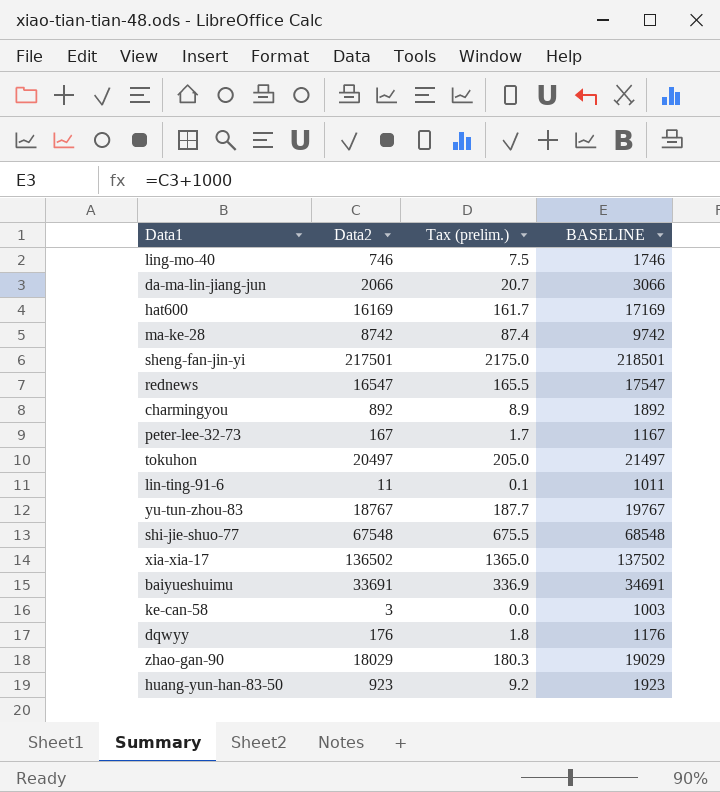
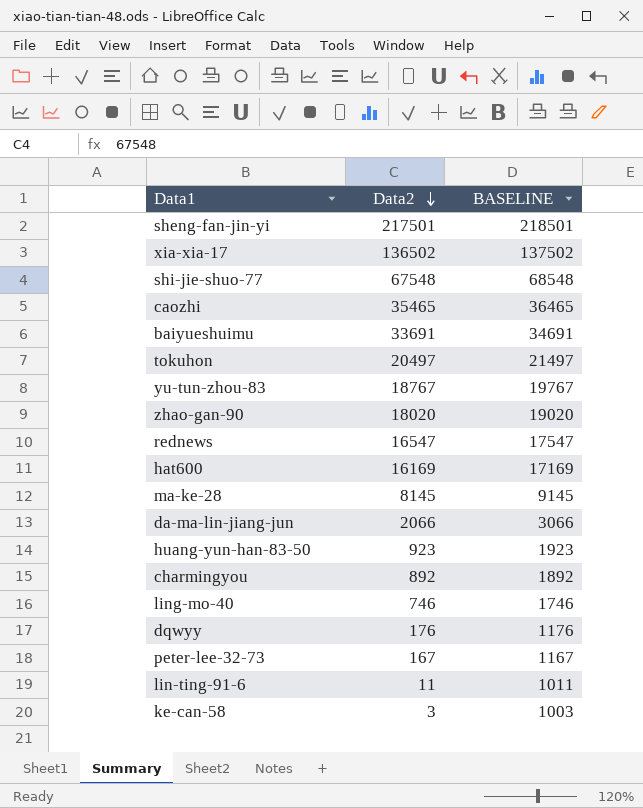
row order: none -> Data2 descending
column Tax (prelim.) | formula: [Data2] * 0.01 -> none
row caozhi: none -> 35465 | 36465
zhao-gan-90 | Data2: 18029 -> 18020
zhao-gan-90 | BASELINE: 19029 -> 19020
ma-ke-28 | Data2: 8742 -> 8145
ma-ke-28 | BASELINE: 9742 -> 9145

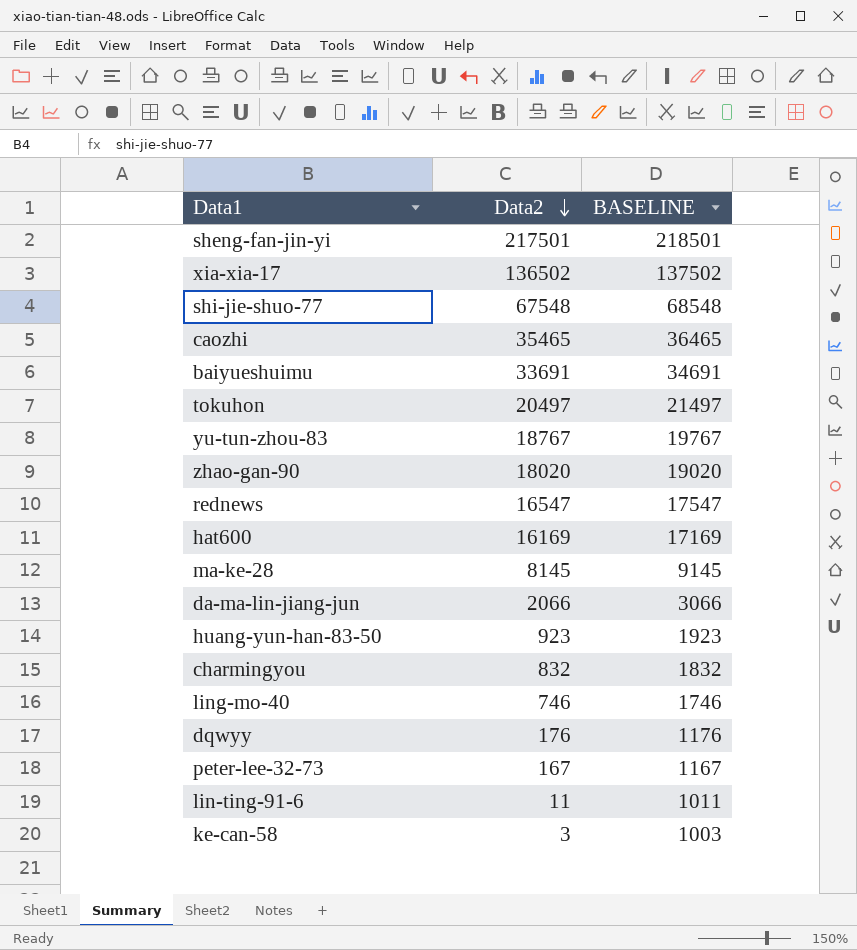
charmingyou | Data2: 892 -> 832
charmingyou | BASELINE: 1892 -> 1832

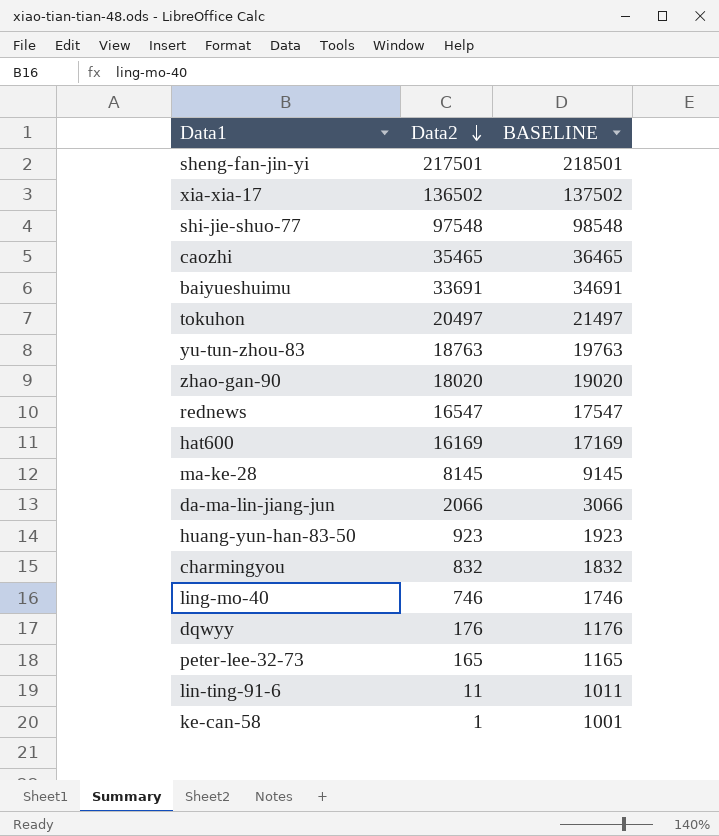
shi-jie-shuo-77 | Data2: 67548 -> 97548
shi-jie-shuo-77 | BASELINE: 68548 -> 98548
yu-tun-zhou-83 | Data2: 18767 -> 18763
yu-tun-zhou-83 | BASELINE: 19767 -> 19763
peter-lee-32-73 | Data2: 167 -> 165
peter-lee-32-73 | BASELINE: 1167 -> 1165
ke-can-58 | Data2: 3 -> 1
ke-can-58 | BASELINE: 1003 -> 1001

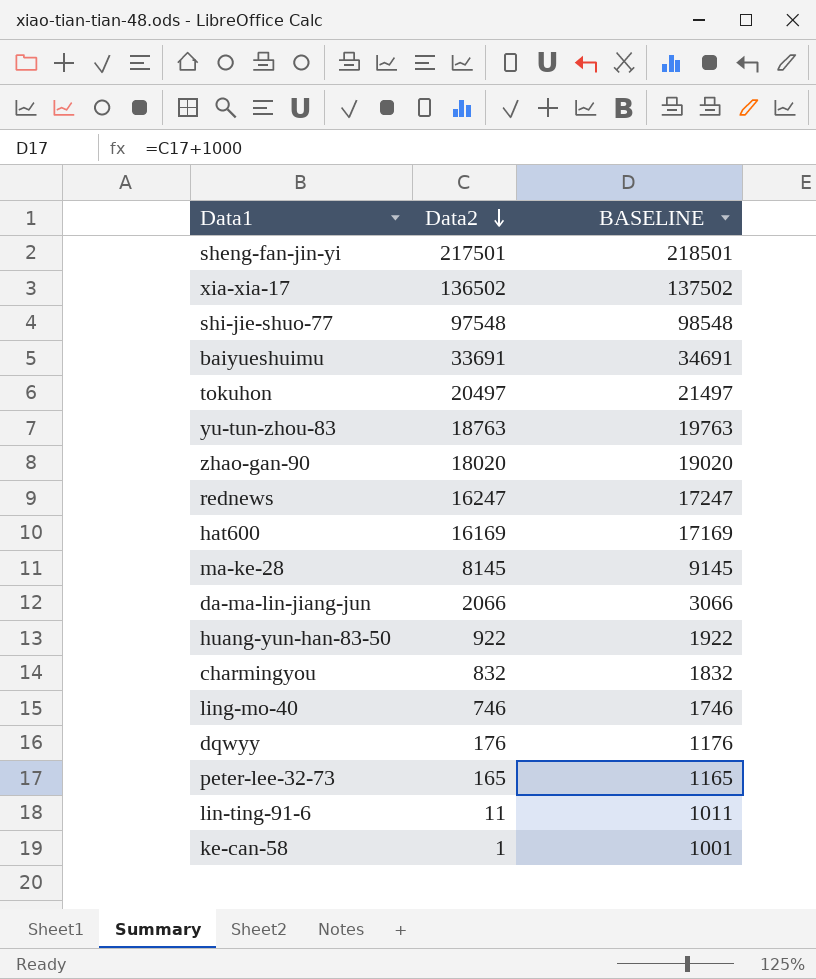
row caozhi: 35465 | 36465 -> none
rednews | Data2: 16547 -> 16247
rednews | BASELINE: 17547 -> 17247
huang-yun-han-83-50 | Data2: 923 -> 922
huang-yun-han-83-50 | BASELINE: 1923 -> 1922

